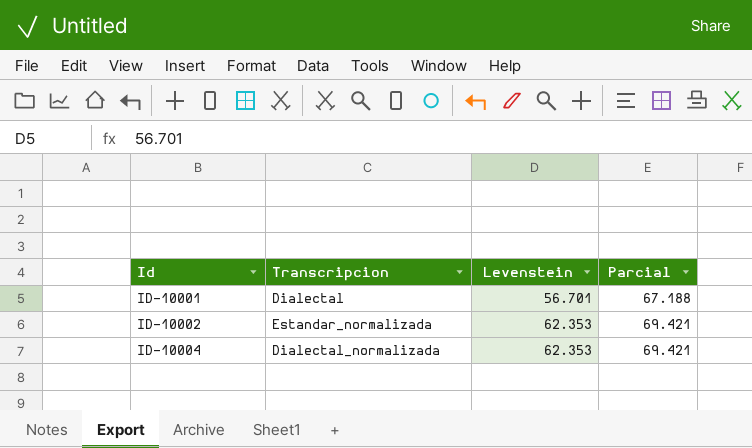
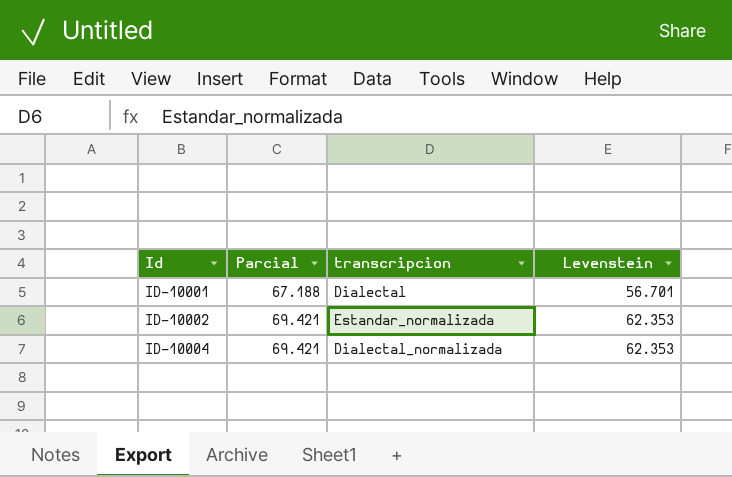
column Parcial | position: 4 -> 2
column name: Transcripcion -> transcripcion

